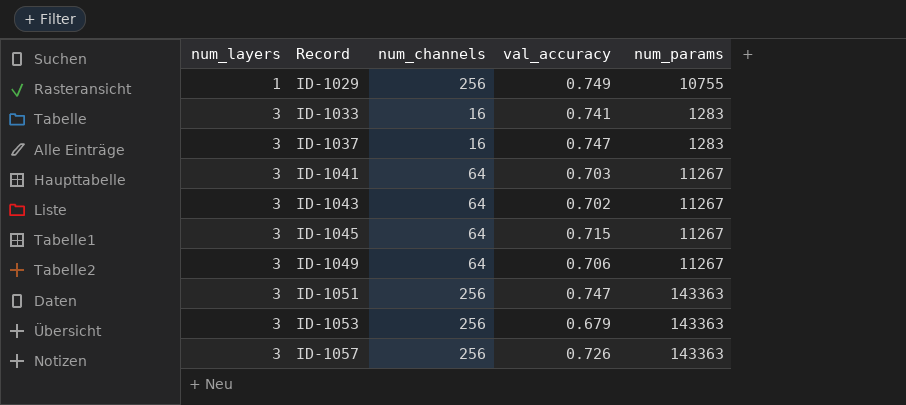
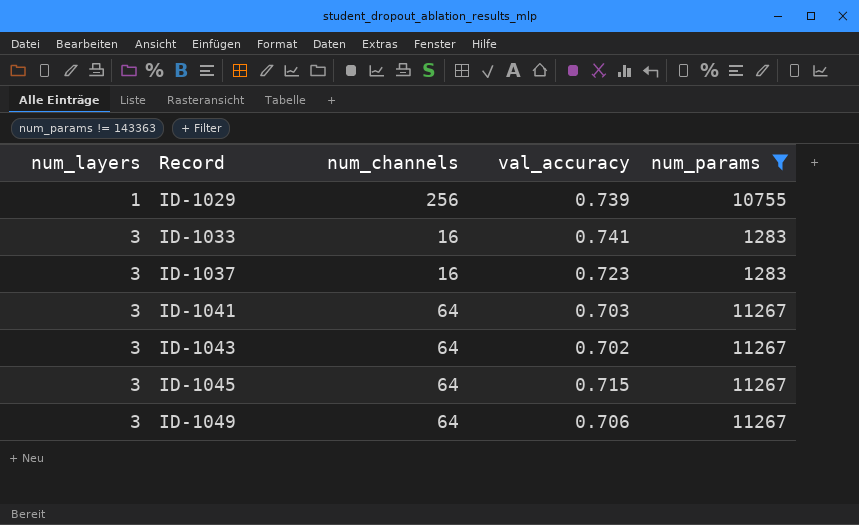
filter: none -> num_params != 143363
ID-1029 | val_accuracy: 0.749 -> 0.739
ID-1037 | val_accuracy: 0.747 -> 0.723

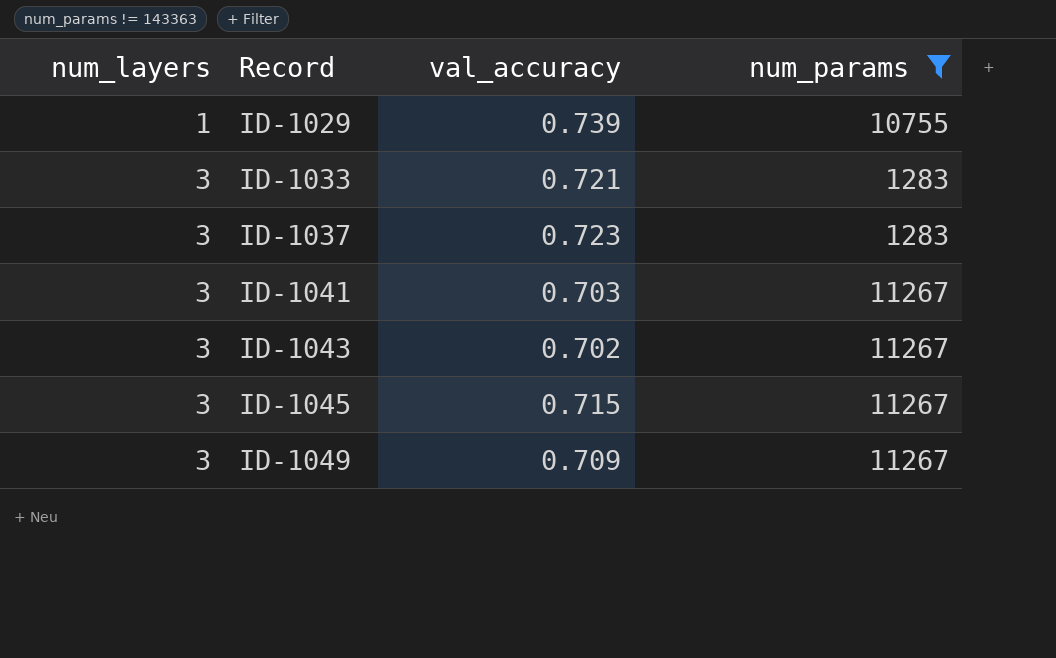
column num_channels | position: 3 -> none
ID-1033 | val_accuracy: 0.741 -> 0.721
ID-1049 | val_accuracy: 0.706 -> 0.709

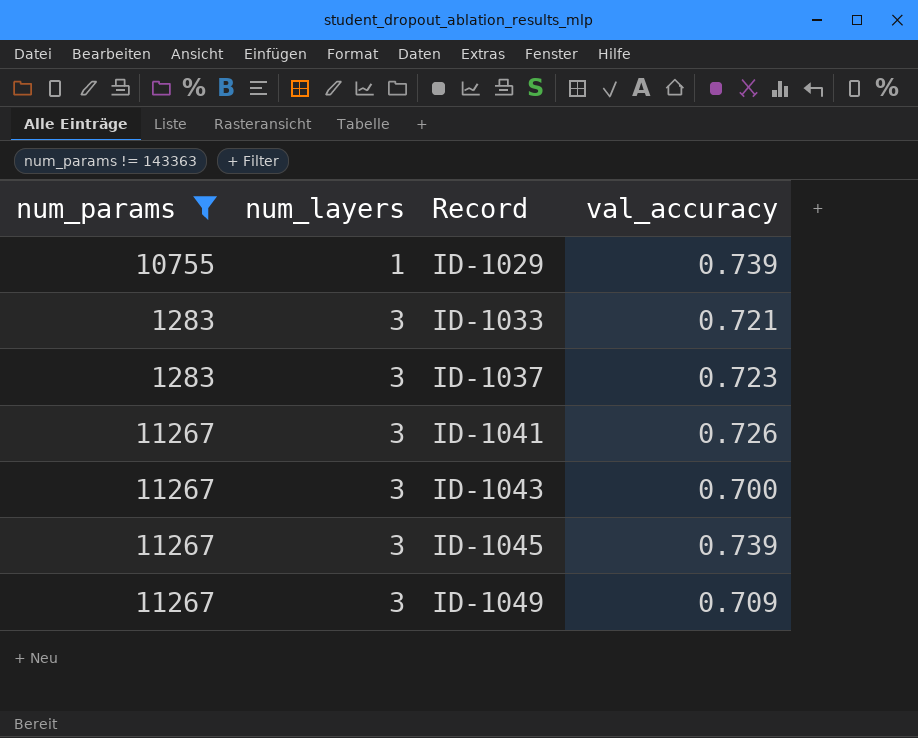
column num_params | position: 4 -> 1
ID-1041 | val_accuracy: 0.703 -> 0.726
ID-1043 | val_accuracy: 0.702 -> 0.700
ID-1045 | val_accuracy: 0.715 -> 0.739

